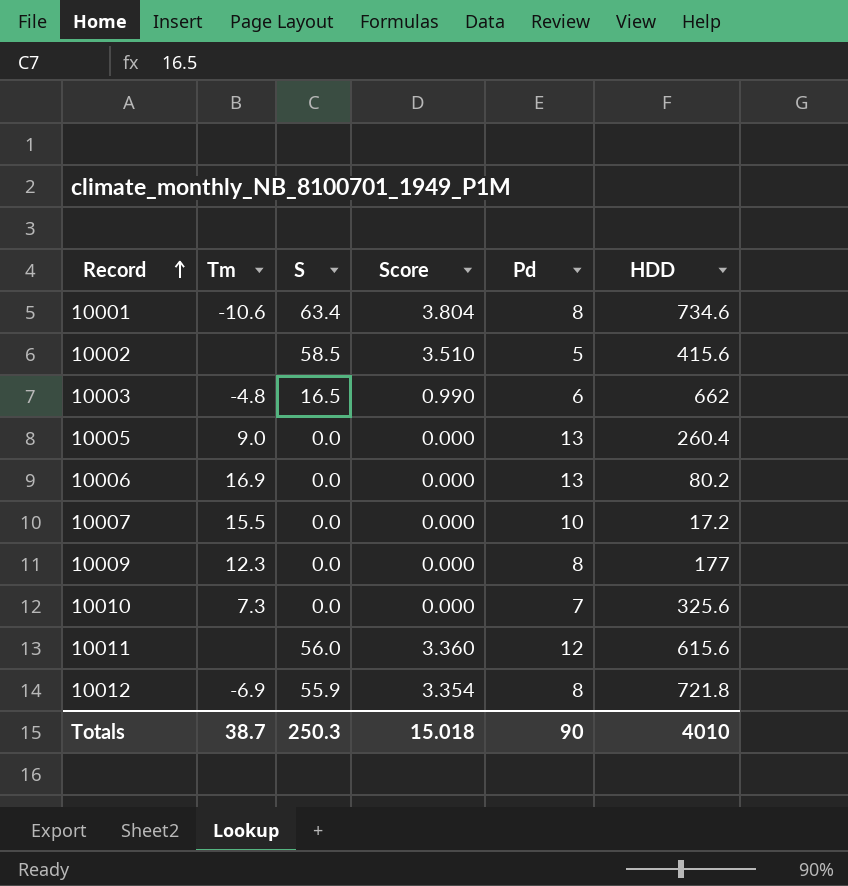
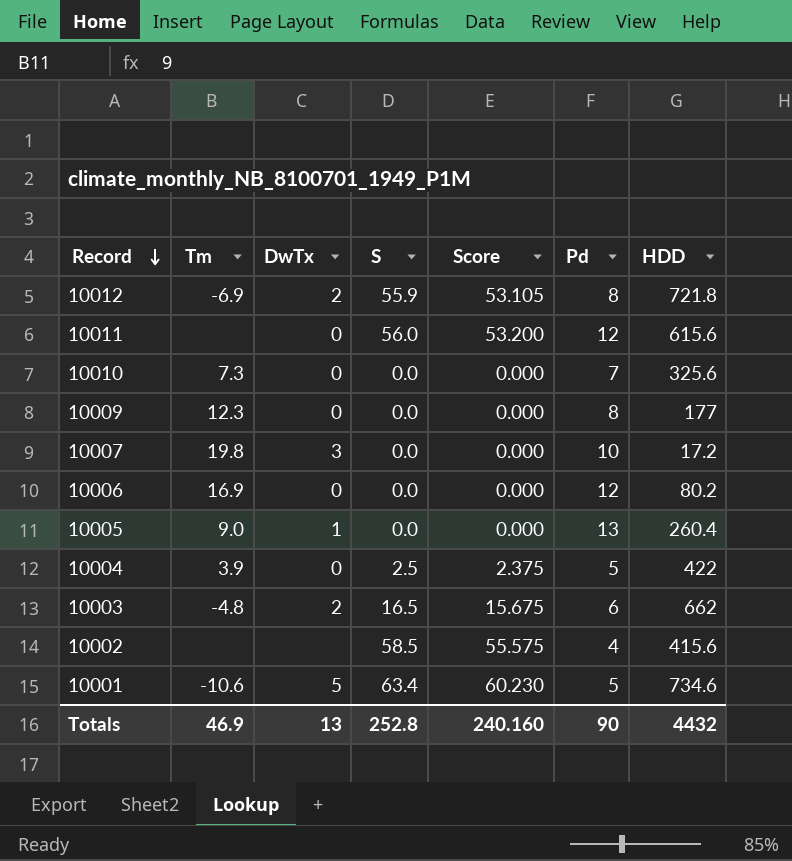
row order: Record ascending -> Record descending
column DwTx | position: none -> 3
column Score | formula: [S] * 0.06 -> [S] * 0.95
10007 | Tm: 15.5 -> 19.8
10006 | Pd: 13 -> 12
row 10004: none -> 3.9 | 0 | 2.5 | 2.375 | 5 | 422
10002 | Pd: 5 -> 4
10001 | Pd: 8 -> 5
Totals | Tm: 38.7 -> 46.9
Totals | S: 250.3 -> 252.8
Totals | Score: 15.018 -> 240.160
Totals | HDD: 4010 -> 4432

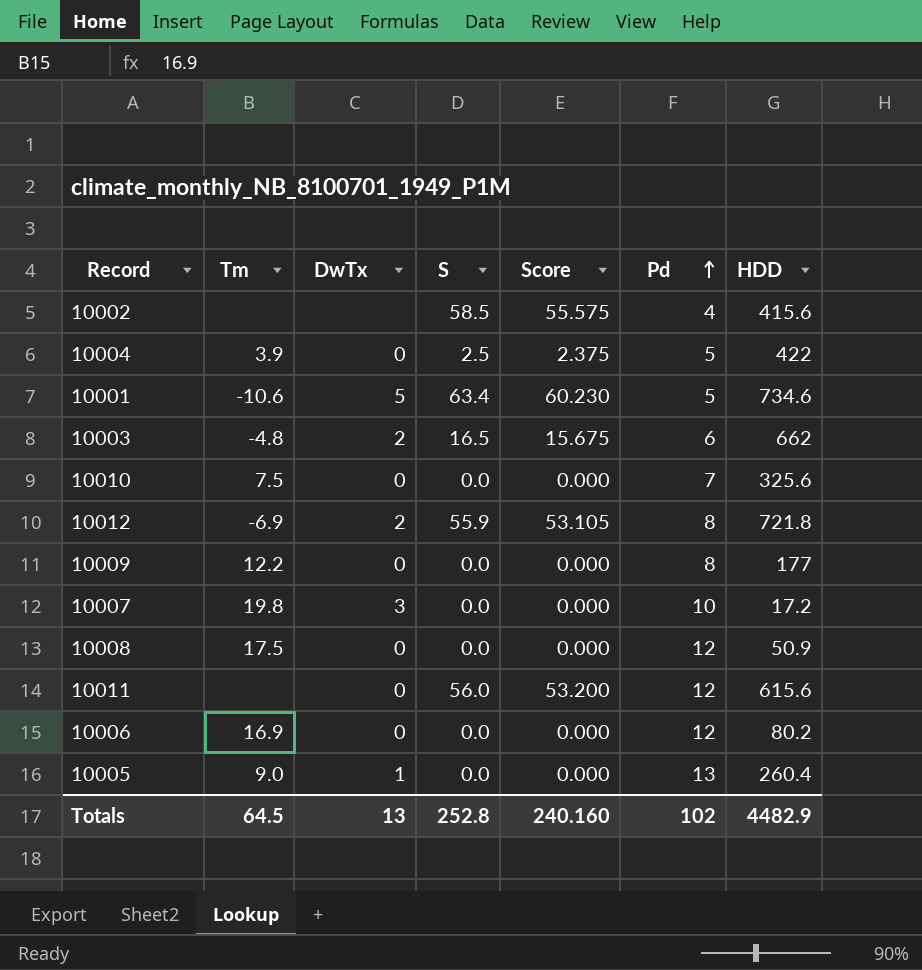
row order: Record descending -> Pd ascending
10010 | Tm: 7.3 -> 7.5
10009 | Tm: 12.3 -> 12.2
row 10008: none -> 17.5 | 0 | 0.0 | 0.000 | 12 | 50.9
Totals | Tm: 46.9 -> 64.5
Totals | Pd: 90 -> 102
Totals | HDD: 4432 -> 4482.9

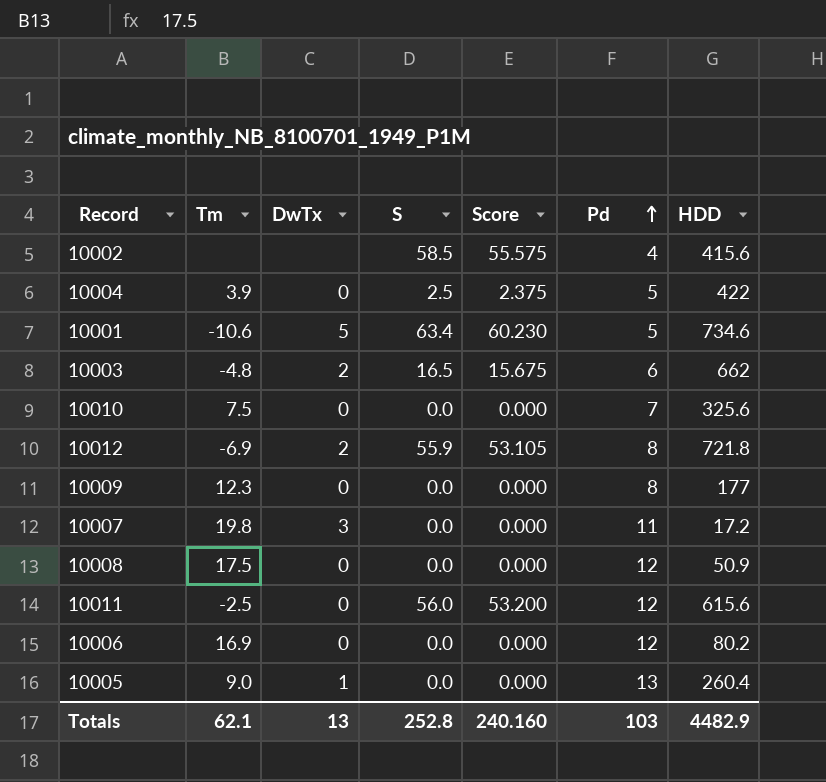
10009 | Tm: 12.2 -> 12.3
10007 | Pd: 10 -> 11
10011 | Tm: none -> -2.5
Totals | Tm: 64.5 -> 62.1
Totals | Pd: 102 -> 103

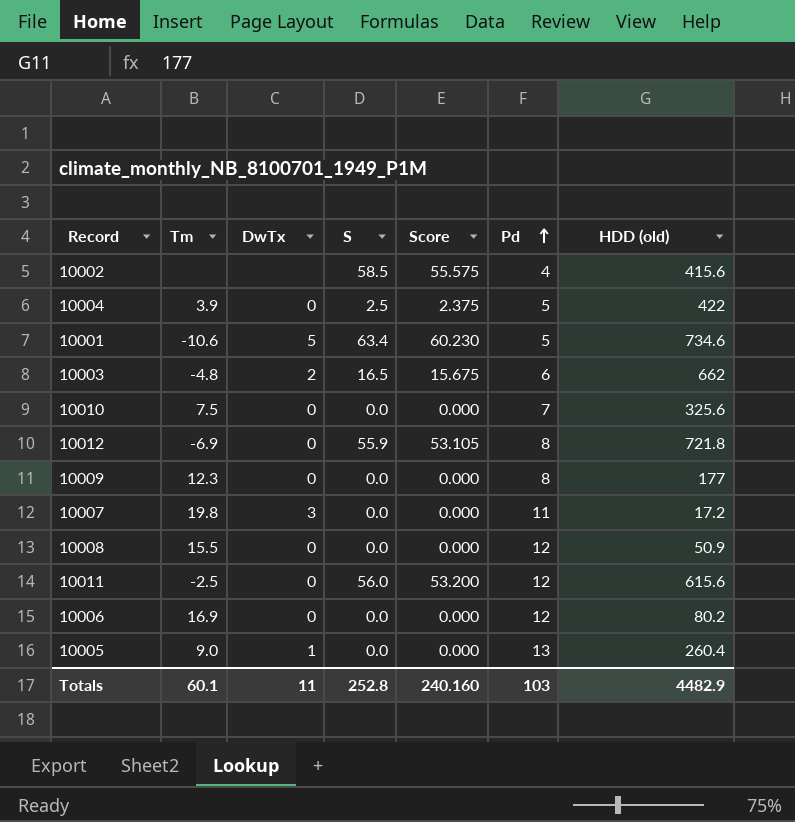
column name: HDD -> HDD (old)
10012 | DwTx: 2 -> 0
10008 | Tm: 17.5 -> 15.5
Totals | Tm: 62.1 -> 60.1
Totals | DwTx: 13 -> 11

